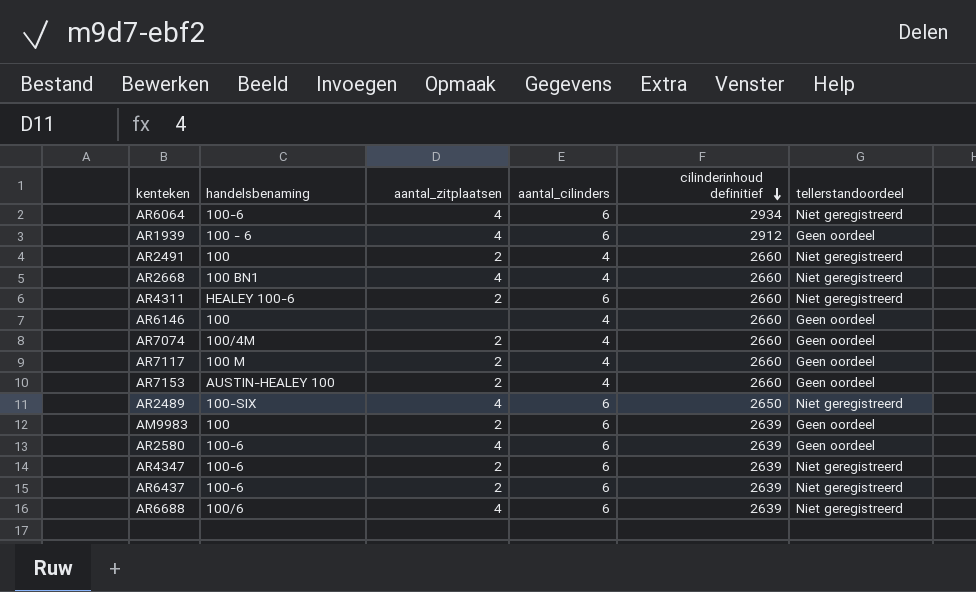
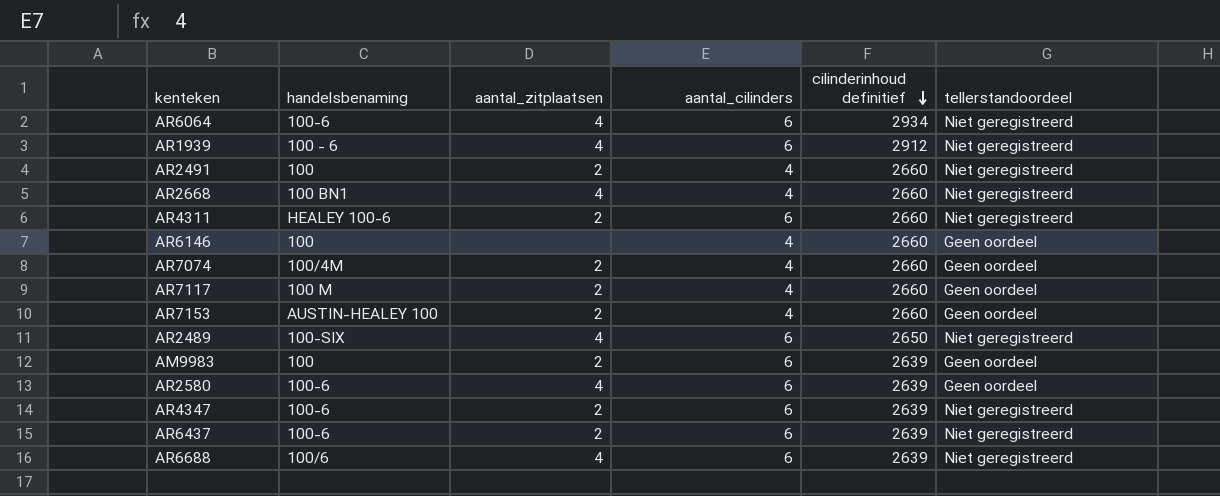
AR1939 | tellerstandoordeel: Geen oordeel -> Niet geregistreerd

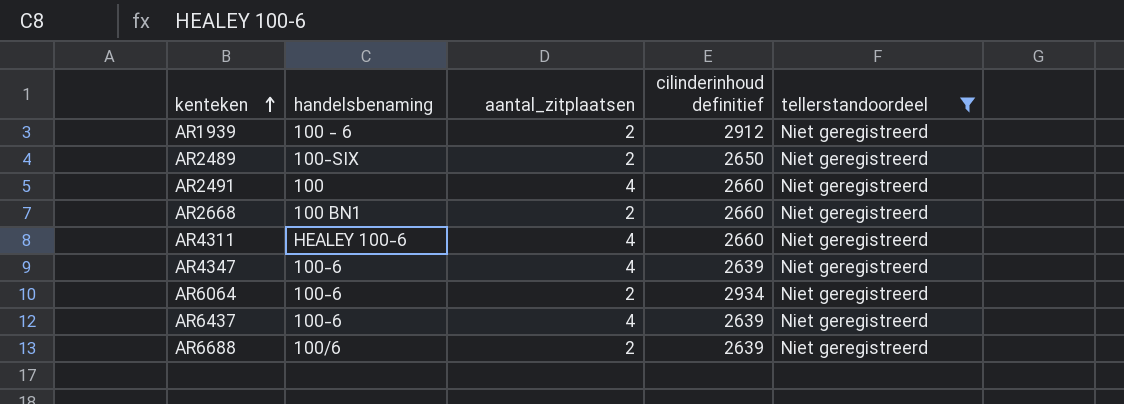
filter: none -> tellerstandoordeel = Niet geregistreerd
row order: cilinderinhoud definitief descending -> kenteken ascending
column aantal_cilinders | position: 4 -> none
AR1939 | aantal_zitplaatsen: 4 -> 2
AR2489 | aantal_zitplaatsen: 4 -> 2
AR2491 | aantal_zitplaatsen: 2 -> 4
AR2668 | aantal_zitplaatsen: 4 -> 2
AR4311 | aantal_zitplaatsen: 2 -> 4
AR4347 | aantal_zitplaatsen: 2 -> 4
AR6064 | aantal_zitplaatsen: 4 -> 2
AR6437 | aantal_zitplaatsen: 2 -> 4
AR6688 | aantal_zitplaatsen: 4 -> 2

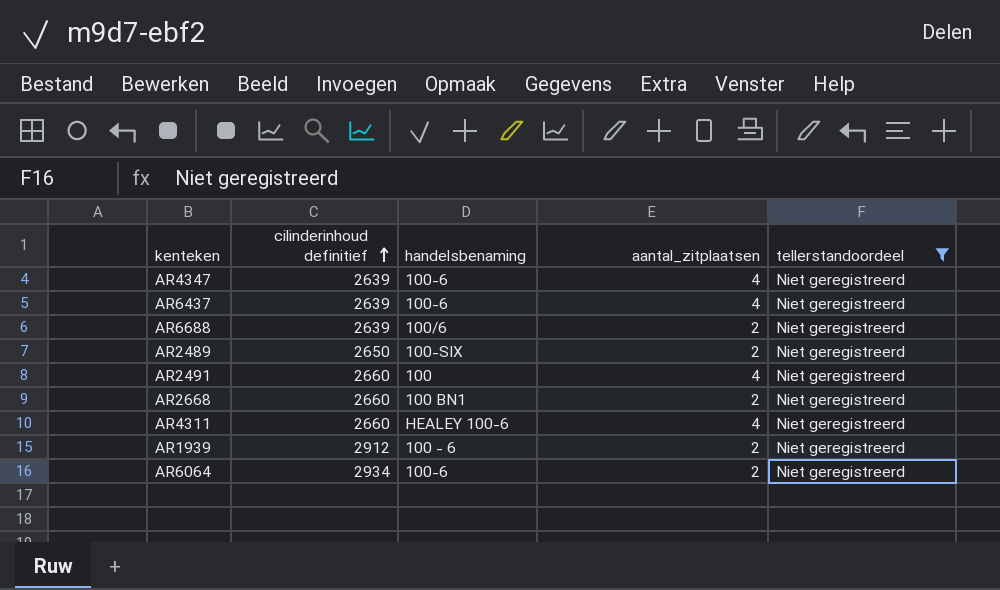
row order: kenteken ascending -> cilinderinhoud definitief ascending
column cilinderinhoud definitief | position: 4 -> 2

